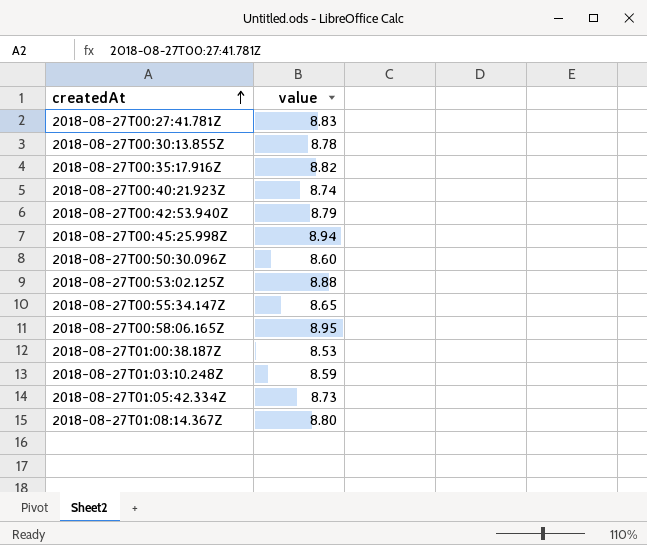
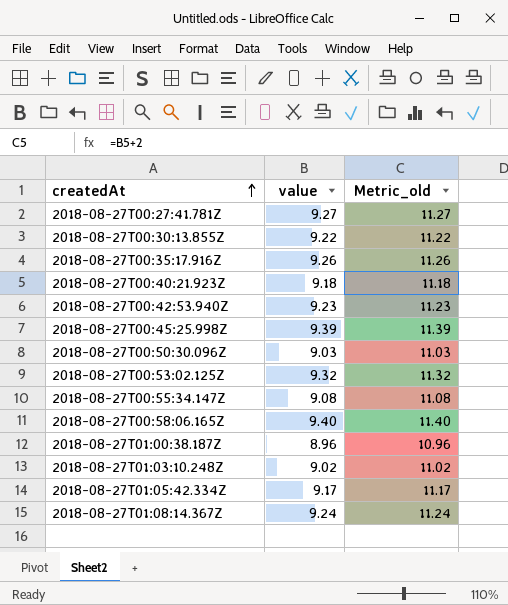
column Metric_old | formula: none -> [value] + 2
2018-08-27T00:27:41.781Z | value: 8.83 -> 9.27
2018-08-27T00:30:13.855Z | value: 8.78 -> 9.22
2018-08-27T00:35:17.916Z | value: 8.82 -> 9.26
2018-08-27T00:40:21.923Z | value: 8.74 -> 9.18
2018-08-27T00:42:53.940Z | value: 8.79 -> 9.23
2018-08-27T00:45:25.998Z | value: 8.94 -> 9.39
2018-08-27T00:50:30.096Z | value: 8.60 -> 9.03
2018-08-27T00:53:02.125Z | value: 8.88 -> 9.32
2018-08-27T00:55:34.147Z | value: 8.65 -> 9.08
2018-08-27T00:58:06.165Z | value: 8.95 -> 9.40
2018-08-27T01:00:38.187Z | value: 8.53 -> 8.96
2018-08-27T01:03:10.248Z | value: 8.59 -> 9.02
2018-08-27T01:05:42.334Z | value: 8.73 -> 9.17
2018-08-27T01:08:14.367Z | value: 8.80 -> 9.24

